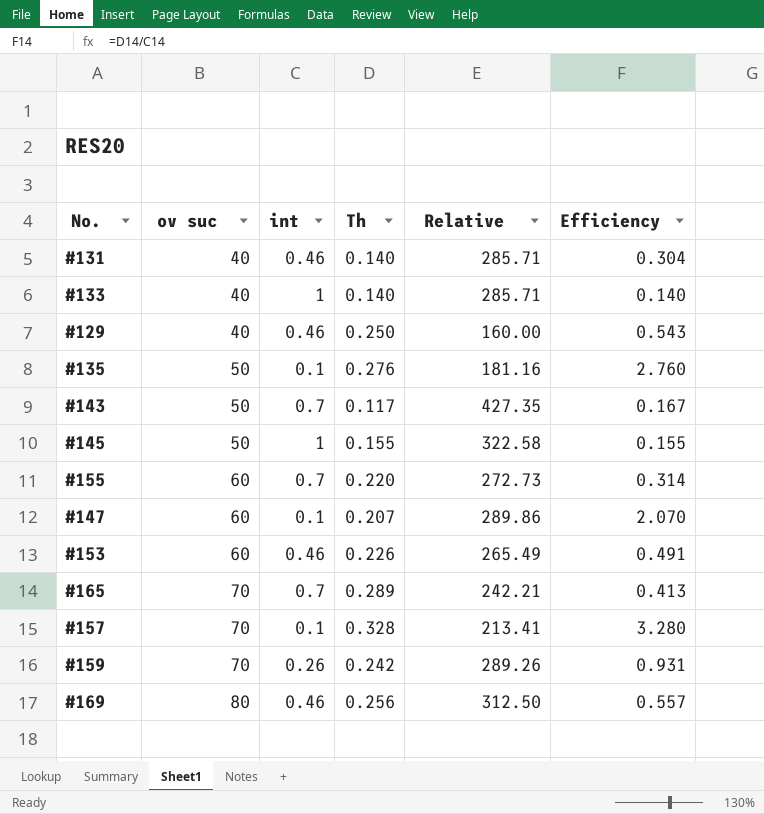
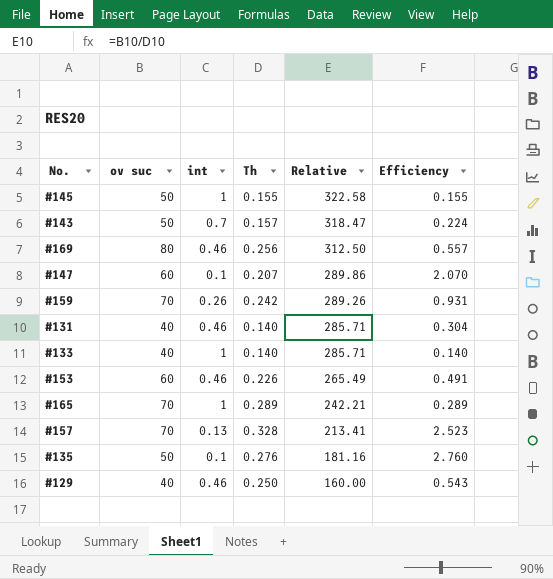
row order: ov suc ascending -> Relative descending
row #155: 60 | 0.7 | 0.220 | 272.73 | 0.314 -> none
#143 | Th: 0.117 -> 0.157
#143 | Relative: 427.35 -> 318.47
#143 | Efficiency: 0.167 -> 0.224
#165 | int: 0.7 -> 1
#165 | Efficiency: 0.413 -> 0.289
#157 | int: 0.1 -> 0.13
#157 | Efficiency: 3.280 -> 2.523

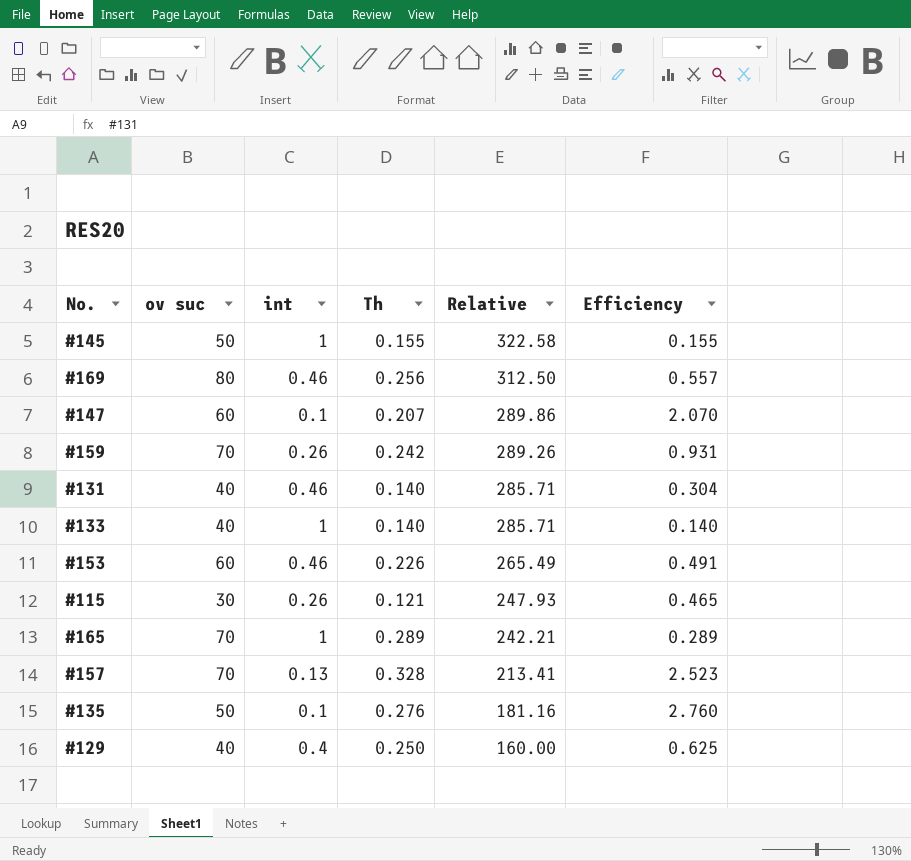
row #143: 50 | 0.7 | 0.157 | 318.47 | 0.224 -> none
row #115: none -> 30 | 0.26 | 0.121 | 247.93 | 0.465
#129 | int: 0.46 -> 0.4
#129 | Efficiency: 0.543 -> 0.625

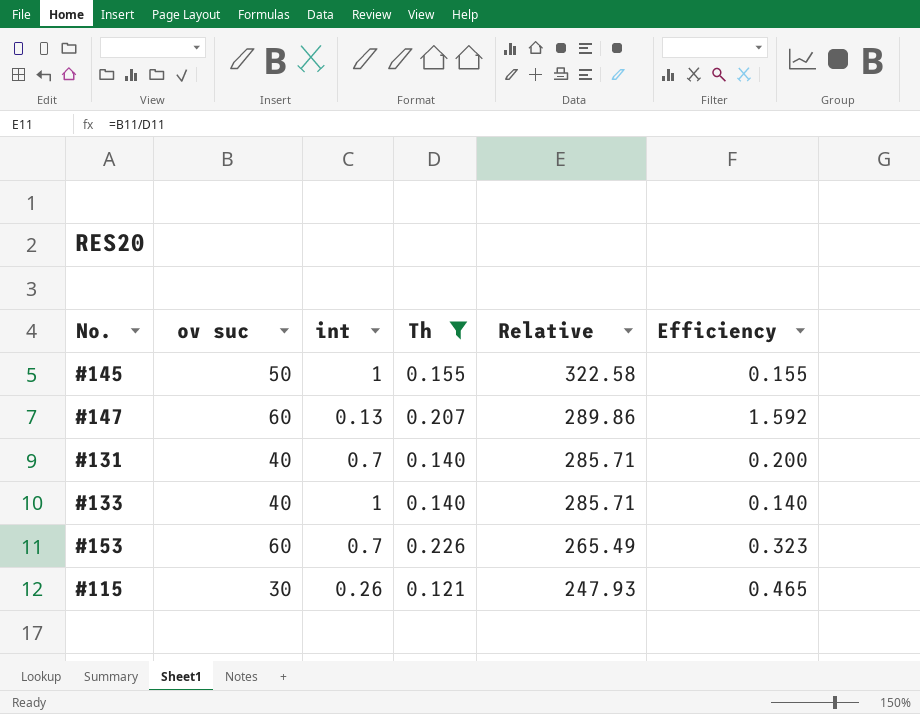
filter: none -> Th <= 0.226
#147 | int: 0.1 -> 0.13
#147 | Efficiency: 2.070 -> 1.592
#131 | int: 0.46 -> 0.7
#131 | Efficiency: 0.304 -> 0.200
#153 | int: 0.46 -> 0.7
#153 | Efficiency: 0.491 -> 0.323

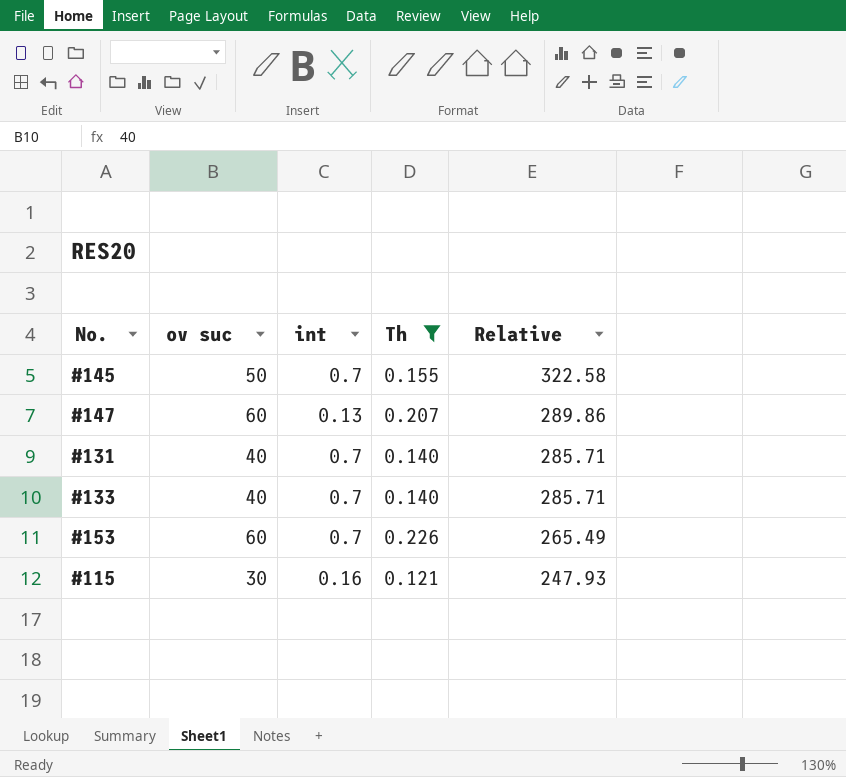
column Efficiency | formula: [Th] / [int] -> none
#145 | int: 1 -> 0.7
#133 | int: 1 -> 0.7
#115 | int: 0.26 -> 0.16

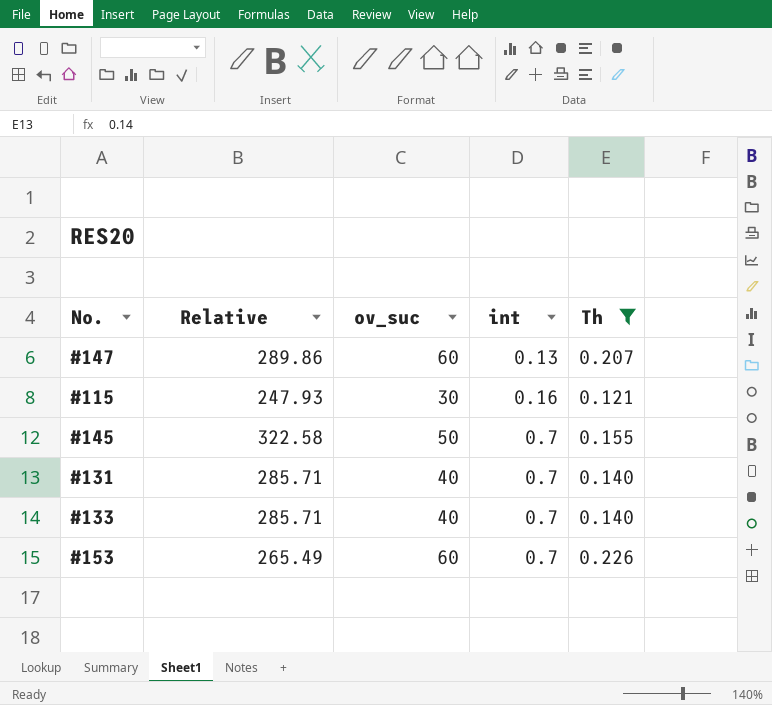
row order: Relative descending -> int ascending
column Relative | position: 5 -> 2
column name: ov suc -> ov_suc

